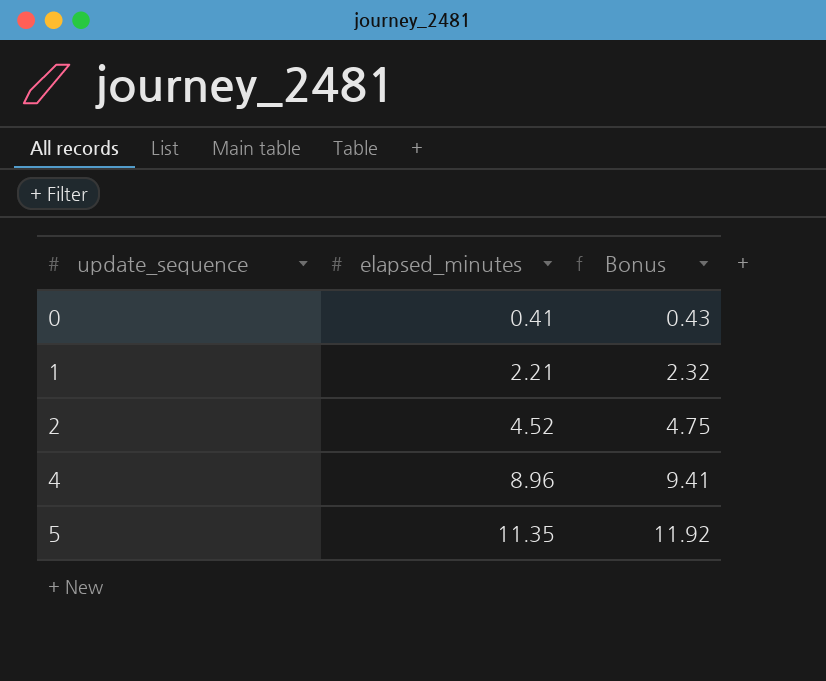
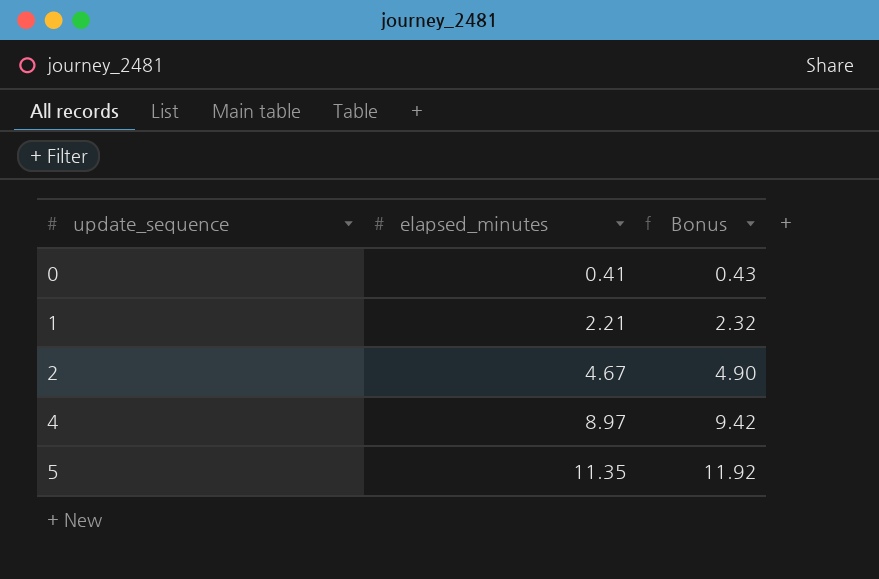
2 | elapsed_minutes: 4.52 -> 4.67
2 | Bonus: 4.75 -> 4.90
4 | elapsed_minutes: 8.96 -> 8.97
4 | Bonus: 9.41 -> 9.42

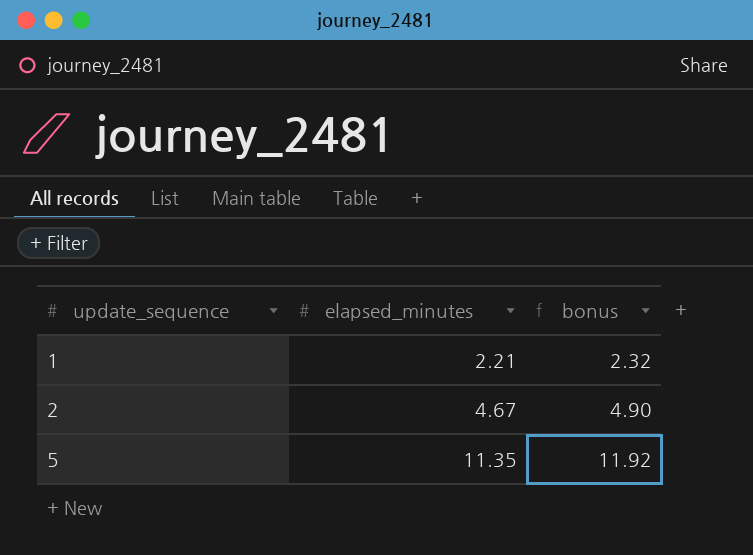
column name: Bonus -> bonus
row 0: 0.41 | 0.43 -> none
row 4: 8.97 | 9.42 -> none

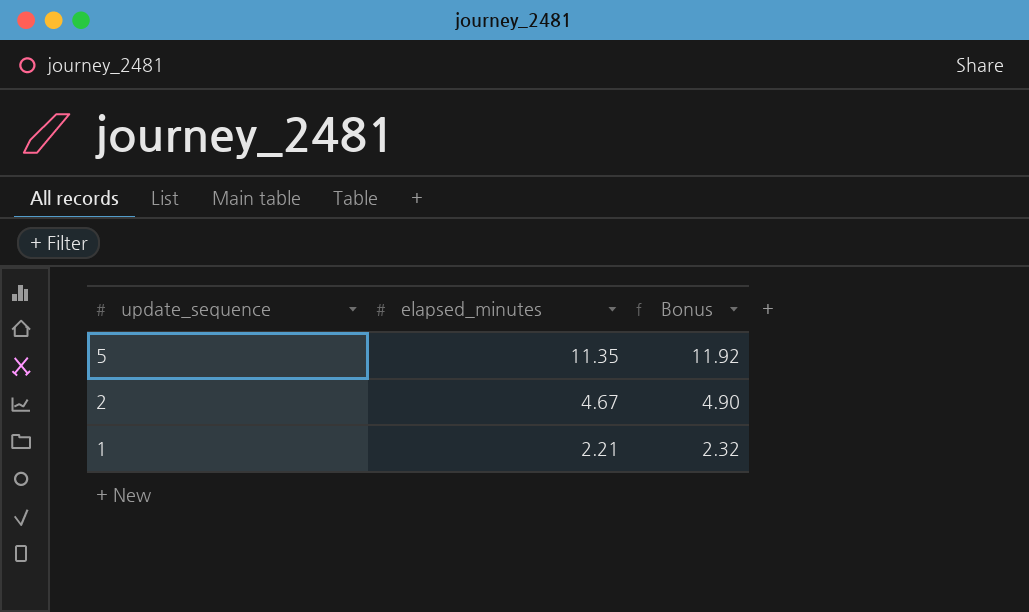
row order: update_sequence ascending -> update_sequence descending
column name: bonus -> Bonus

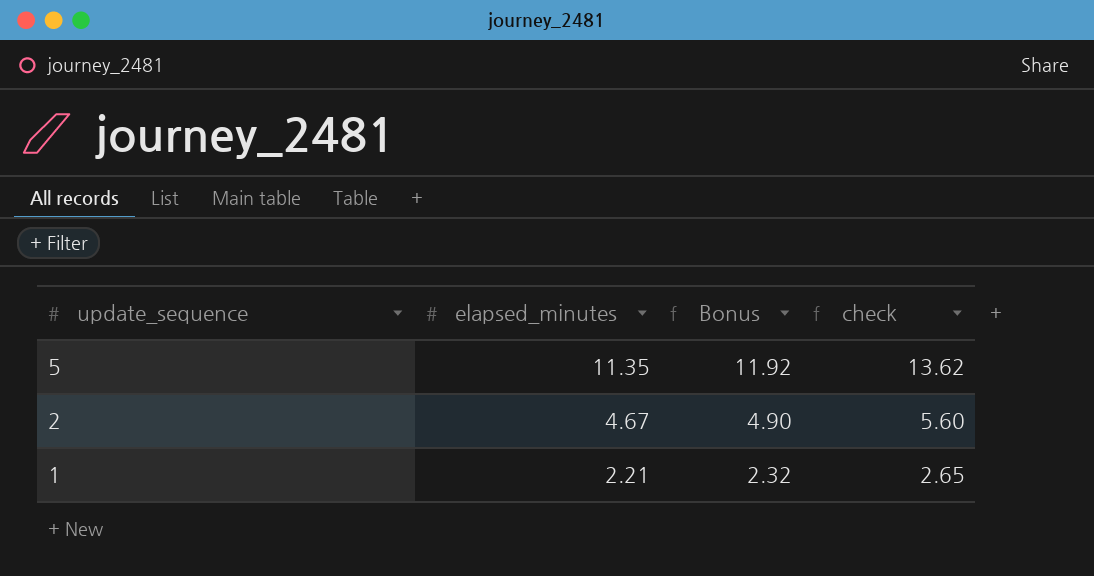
column check | formula: none -> [elapsed_minutes] * 1.2

